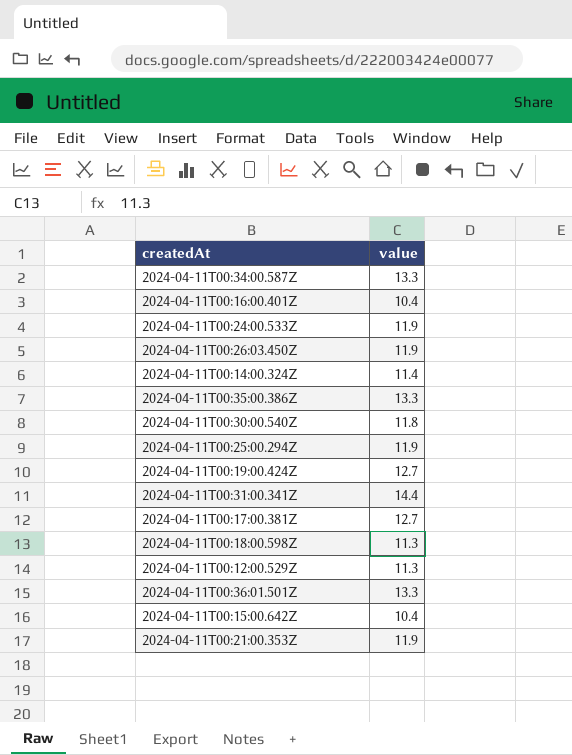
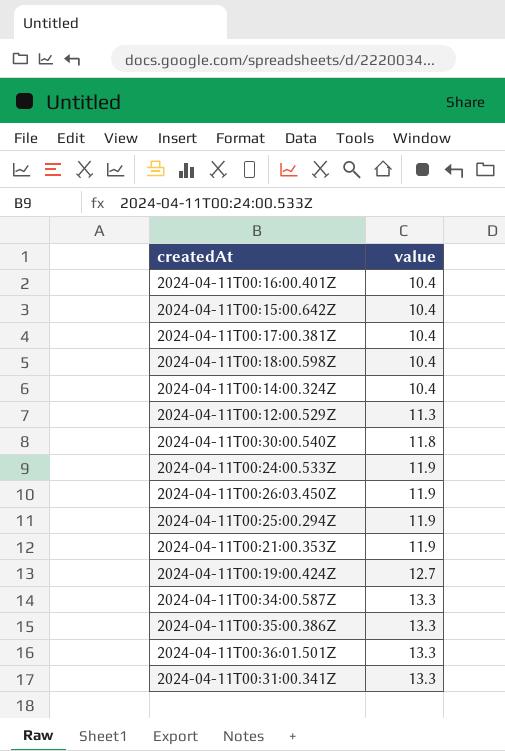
row order: none -> value ascending
2024-04-11T00:17:00.381Z | value: 12.7 -> 10.4
2024-04-11T00:18:00.598Z | value: 11.3 -> 10.4
2024-04-11T00:14:00.324Z | value: 11.4 -> 10.4
2024-04-11T00:31:00.341Z | value: 14.4 -> 13.3

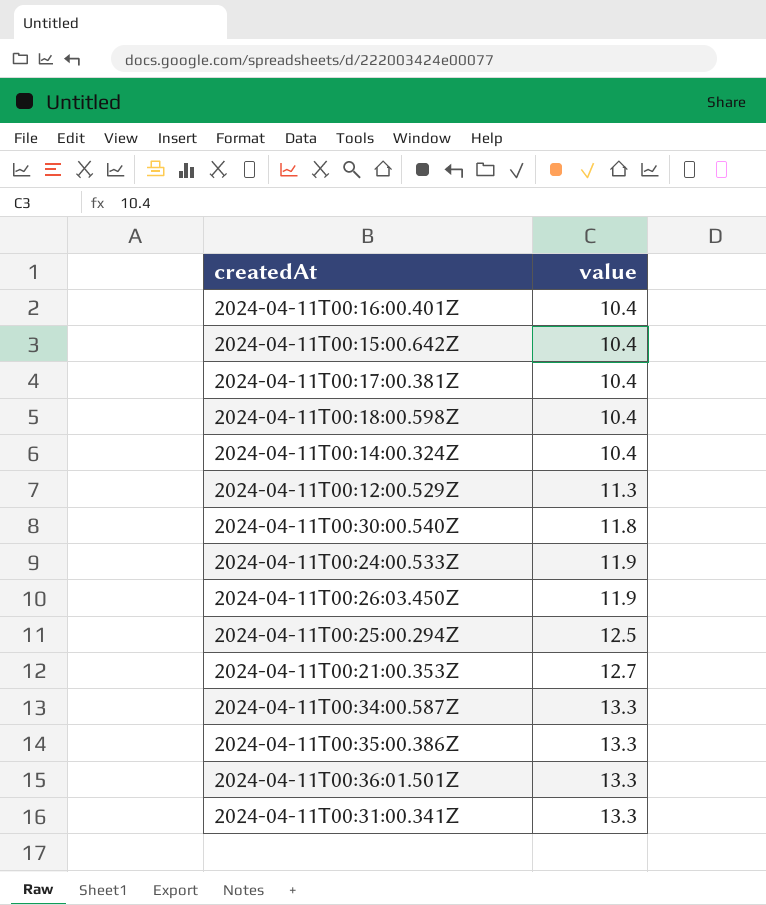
row 2024-04-11T00:19:00.424Z: 12.7 -> none
2024-04-11T00:25:00.294Z | value: 11.9 -> 12.5
2024-04-11T00:21:00.353Z | value: 11.9 -> 12.7

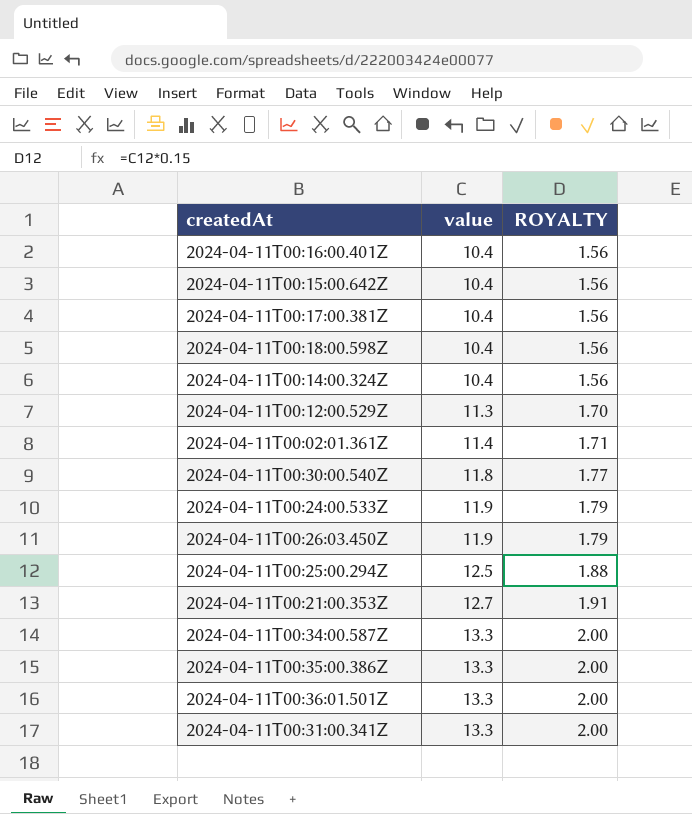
column ROYALTY | formula: none -> [value] * 0.15
row 2024-04-11T00:02:01.361Z: none -> 11.4 | 1.71

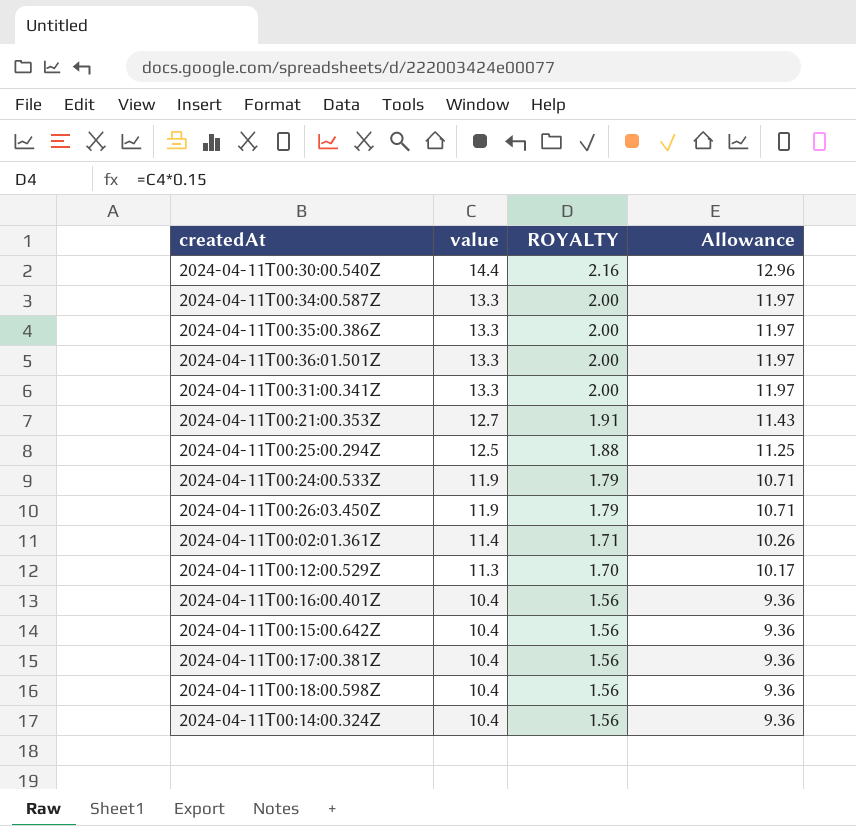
row order: value ascending -> value descending
column Allowance | formula: none -> [value] * 0.9
2024-04-11T00:30:00.540Z | value: 11.8 -> 14.4
2024-04-11T00:30:00.540Z | ROYALTY: 1.77 -> 2.16

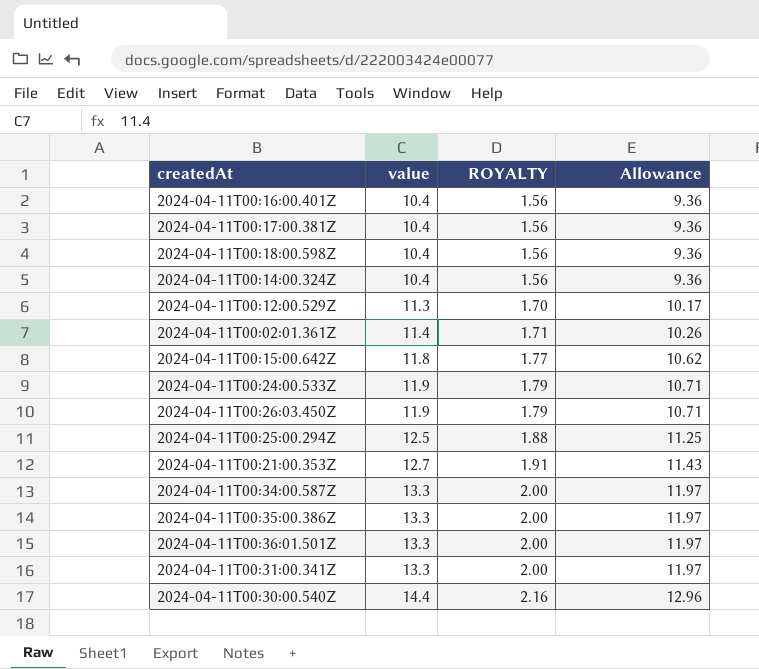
row order: value descending -> value ascending
2024-04-11T00:15:00.642Z | value: 10.4 -> 11.8
2024-04-11T00:15:00.642Z | ROYALTY: 1.56 -> 1.77
2024-04-11T00:15:00.642Z | Allowance: 9.36 -> 10.62

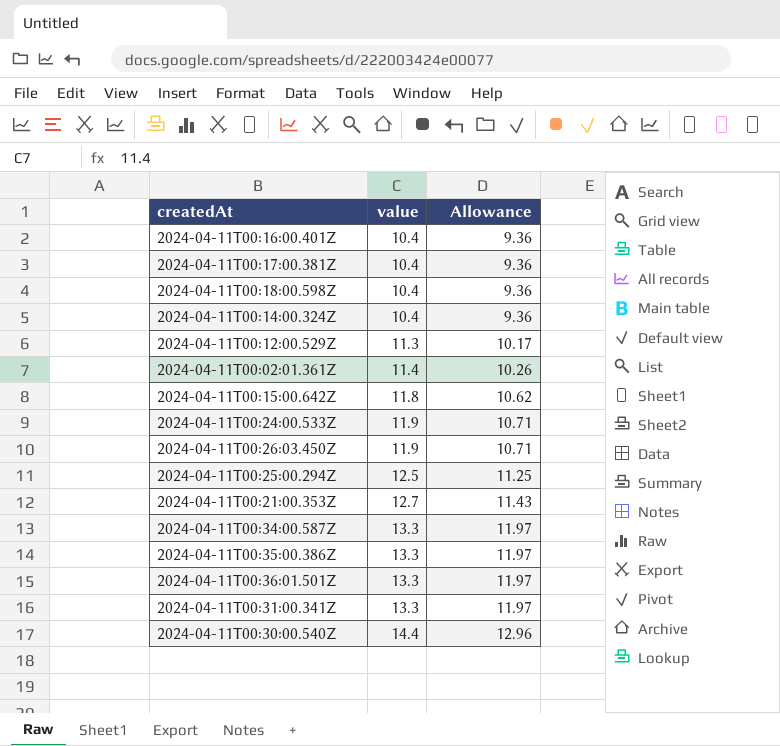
column ROYALTY | formula: [value] * 0.15 -> none

